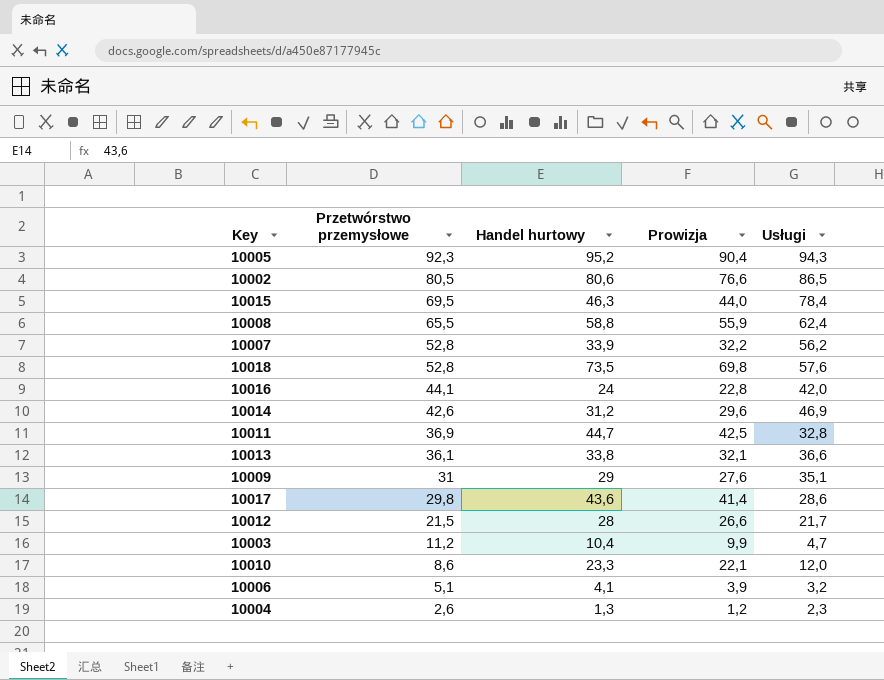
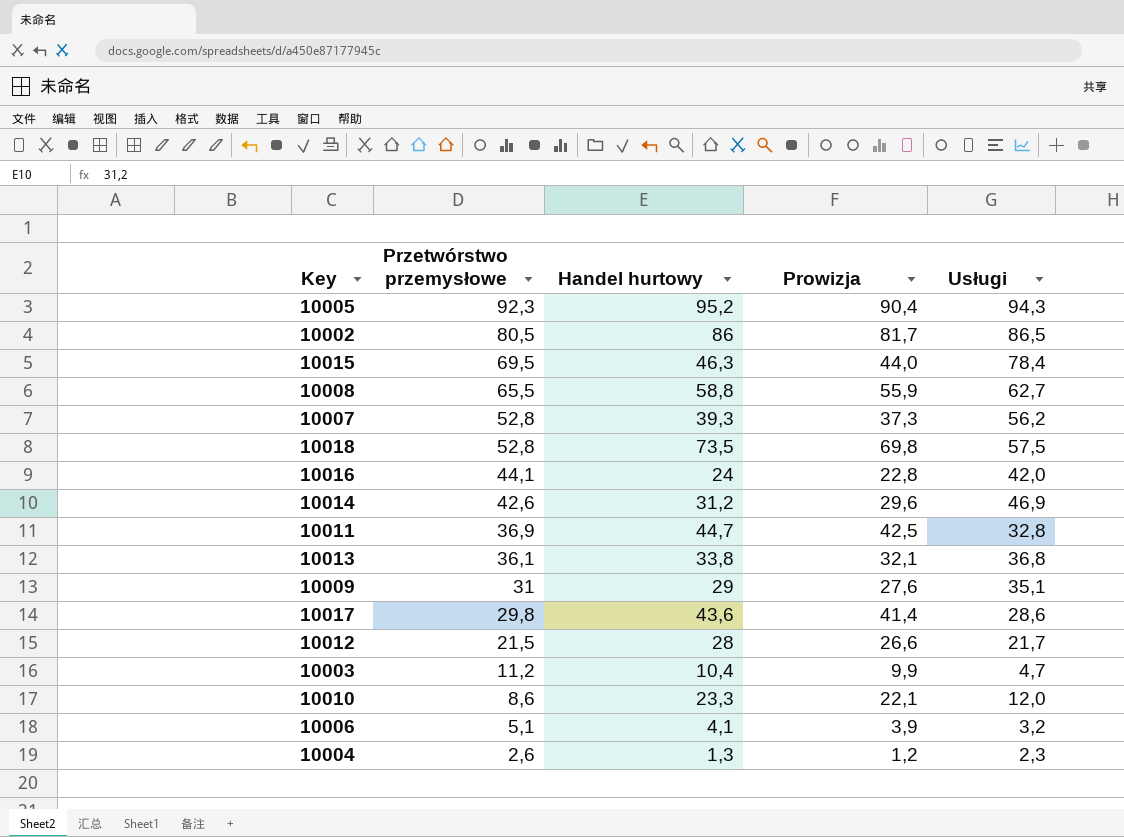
10002 | Handel hurtowy: 80,6 -> 86
10002 | Prowizja: 76,6 -> 81,7
10008 | Usługi: 62,4 -> 62,7
10007 | Handel hurtowy: 33,9 -> 39,3
10007 | Prowizja: 32,2 -> 37,3
10018 | Usługi: 57,6 -> 57,5
10013 | Usługi: 36,6 -> 36,8

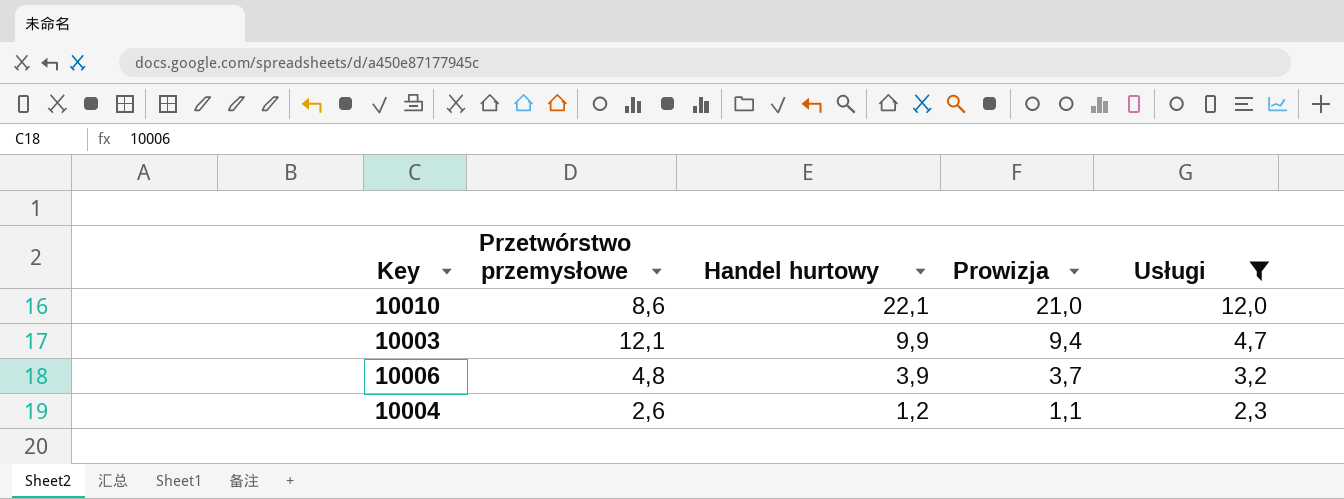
filter: none -> Usługi <= 12,0
row order: Przetwórstwo przemysłowe descending -> Handel hurtowy descending
10010 | Handel hurtowy: 23,3 -> 22,1
10010 | Prowizja: 22,1 -> 21,0
10003 | Przetwórstwo przemysłowe: 11,2 -> 12,1
10003 | Handel hurtowy: 10,4 -> 9,9
10003 | Prowizja: 9,9 -> 9,4
10006 | Przetwórstwo przemysłowe: 5,1 -> 4,8
10006 | Handel hurtowy: 4,1 -> 3,9
10006 | Prowizja: 3,9 -> 3,7
10004 | Handel hurtowy: 1,3 -> 1,2
10004 | Prowizja: 1,2 -> 1,1

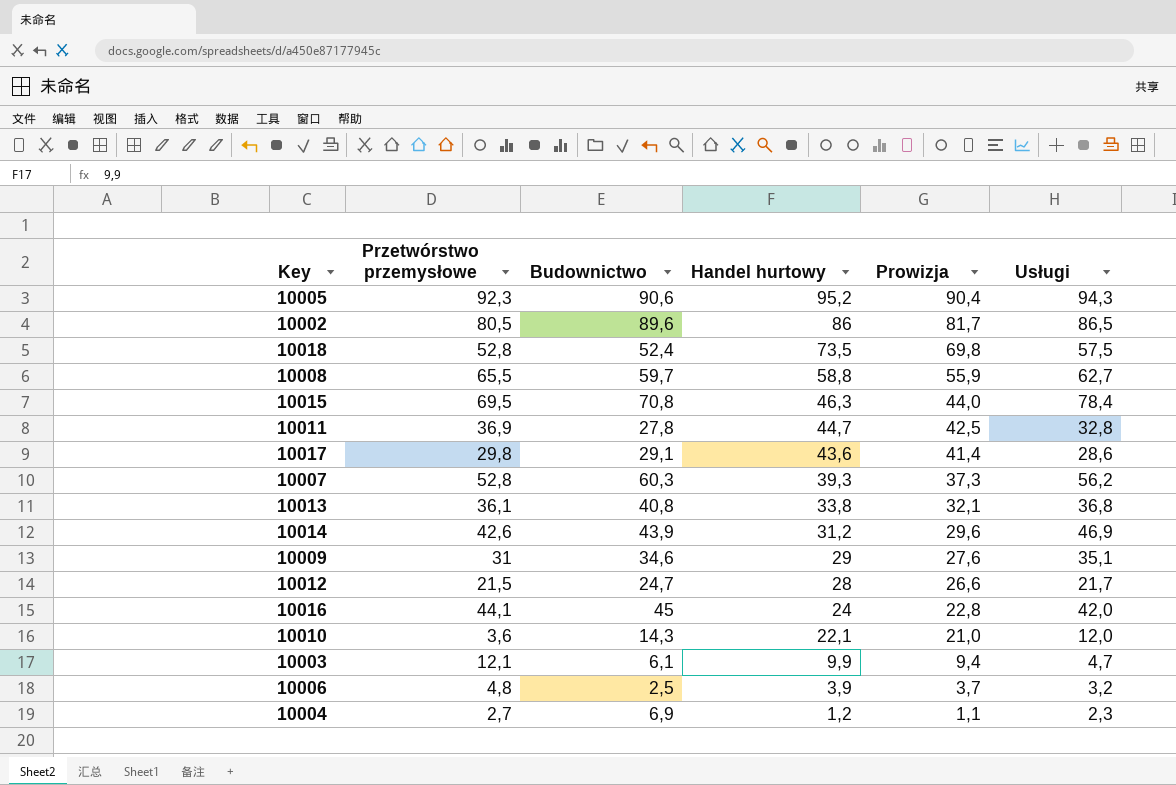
filter: Usługi <= 12,0 -> none
column Budownictwo | position: none -> 3
10010 | Przetwórstwo przemysłowe: 8,6 -> 3,6
10004 | Przetwórstwo przemysłowe: 2,6 -> 2,7

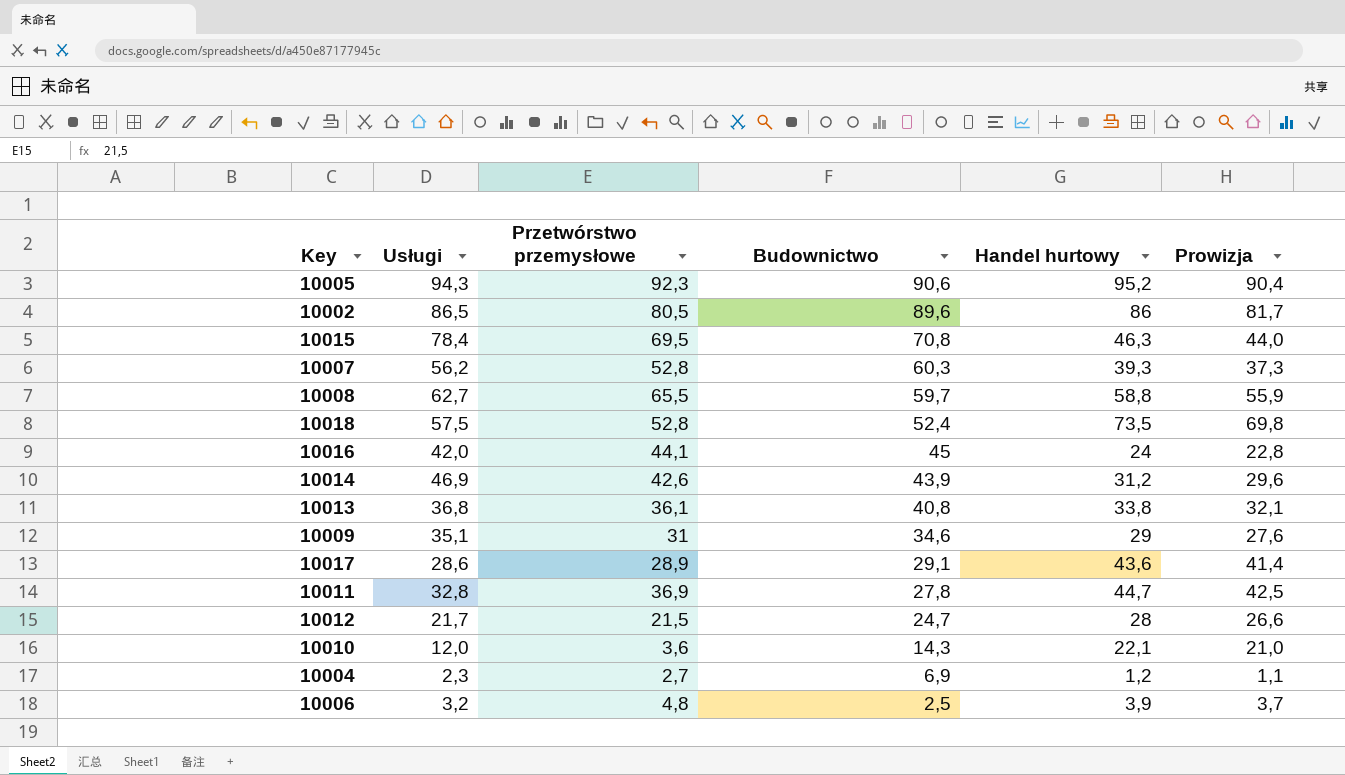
row order: Handel hurtowy descending -> Budownictwo descending
column Usługi | position: 6 -> 2
row 10003: 12,1 | 6,1 | 9,9 | 9,4 | 4,7 -> none
10017 | Przetwórstwo przemysłowe: 29,8 -> 28,9

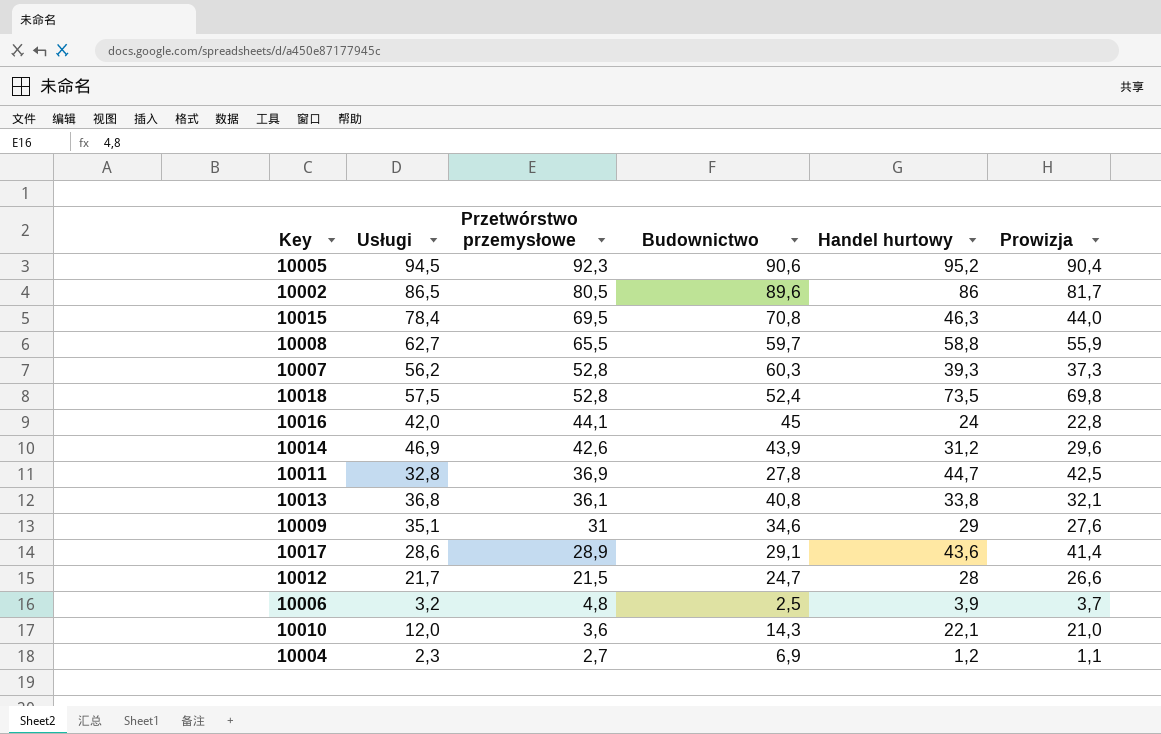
row order: Budownictwo descending -> Przetwórstwo przemysłowe descending
10005 | Usługi: 94,3 -> 94,5

